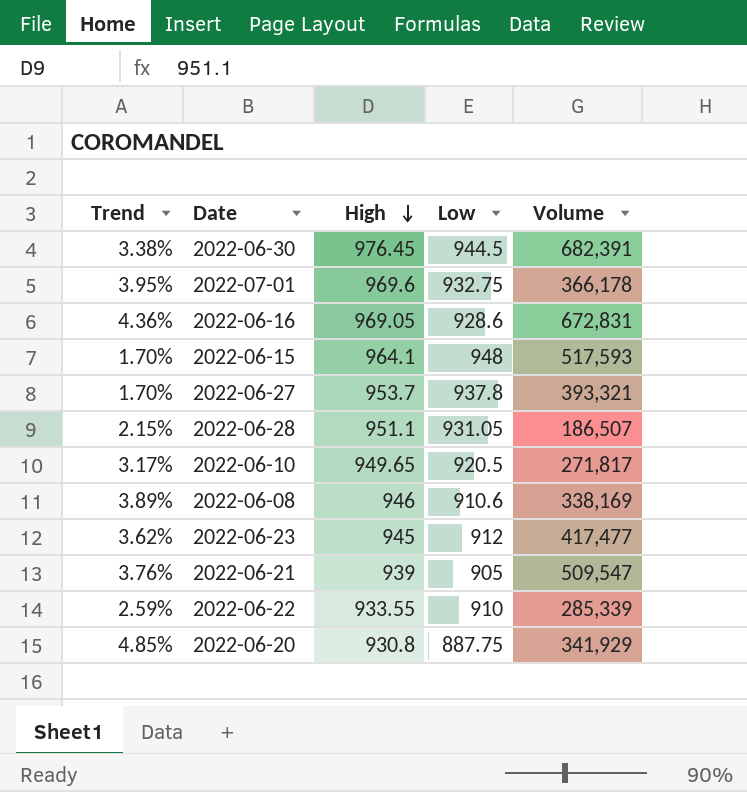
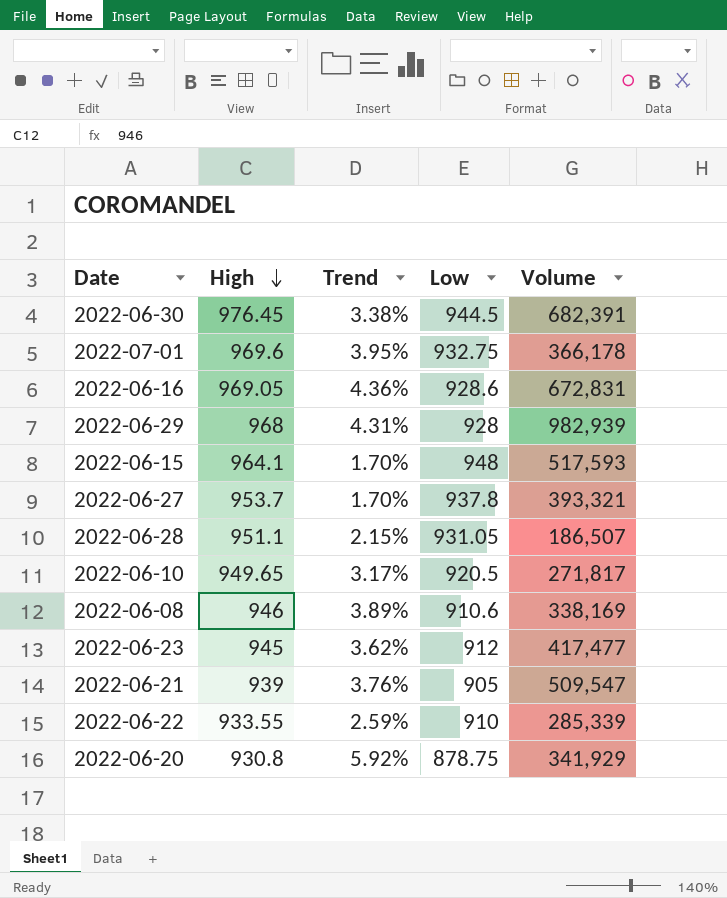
column Trend | position: 1 -> 3
row 2022-06-29: none -> 968 | 4.31% | 928 | 982,939
2022-06-20 | Trend: 4.85% -> 5.92%
2022-06-20 | Low: 887.75 -> 878.75

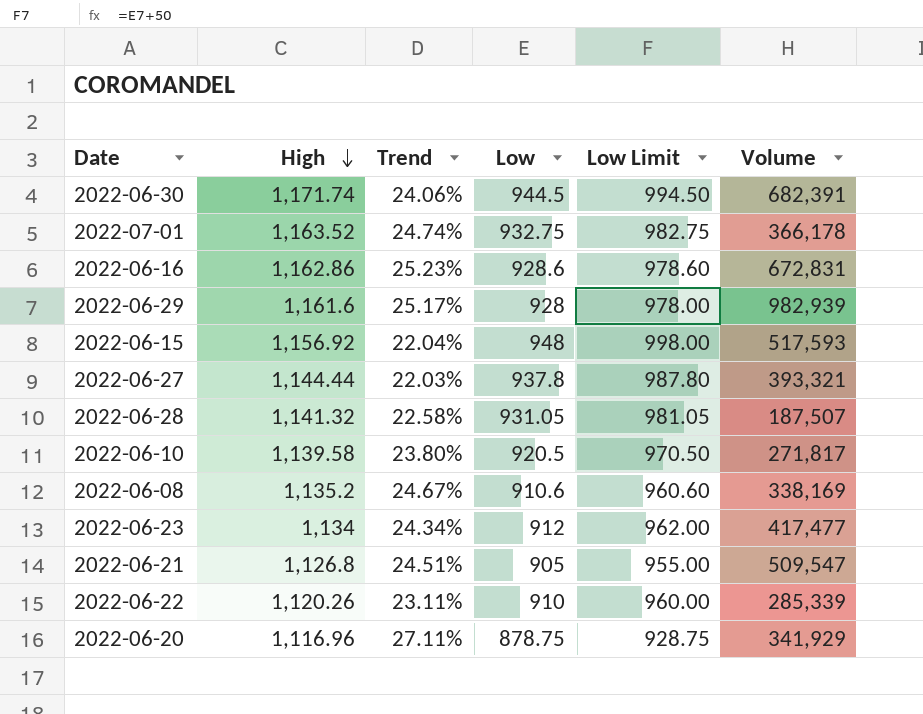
column Low Limit | formula: none -> [Low] + 50
2022-06-30 | High: 976.45 -> 1,171.74
2022-06-30 | Trend: 3.38% -> 24.06%
2022-07-01 | High: 969.6 -> 1,163.52
2022-07-01 | Trend: 3.95% -> 24.74%
2022-06-16 | High: 969.05 -> 1,162.86
2022-06-16 | Trend: 4.36% -> 25.23%
2022-06-29 | High: 968 -> 1,161.6
2022-06-29 | Trend: 4.31% -> 25.17%
2022-06-15 | High: 964.1 -> 1,156.92
2022-06-15 | Trend: 1.70% -> 22.04%
2022-06-27 | High: 953.7 -> 1,144.44
2022-06-27 | Trend: 1.70% -> 22.03%
2022-06-28 | High: 951.1 -> 1,141.32
2022-06-28 | Trend: 2.15% -> 22.58%
2022-06-28 | Volume: 186,507 -> 187,507
2022-06-10 | High: 949.65 -> 1,139.58
2022-06-10 | Trend: 3.17% -> 23.80%
2022-06-08 | High: 946 -> 1,135.2
2022-06-08 | Trend: 3.89% -> 24.67%
2022-06-23 | High: 945 -> 1,134
2022-06-23 | Trend: 3.62% -> 24.34%
2022-06-21 | High: 939 -> 1,126.8
2022-06-21 | Trend: 3.76% -> 24.51%
2022-06-22 | High: 933.55 -> 1,120.26
2022-06-22 | Trend: 2.59% -> 23.11%
2022-06-20 | High: 930.8 -> 1,116.96
2022-06-20 | Trend: 5.92% -> 27.11%

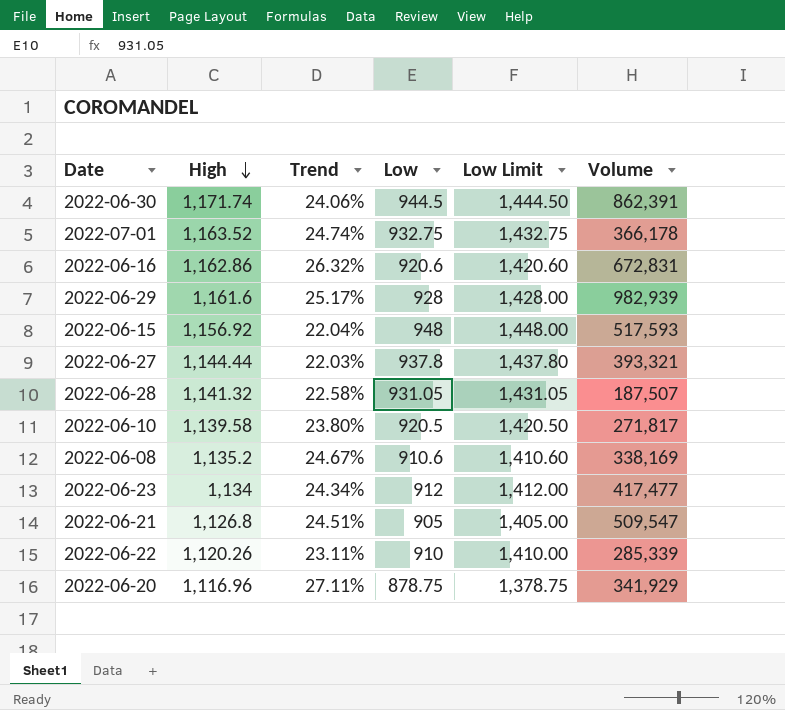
column Low Limit | formula: [Low] + 50 -> [Low] + 500
2022-06-30 | Volume: 682,391 -> 862,391
2022-06-16 | Trend: 25.23% -> 26.32%
2022-06-16 | Low: 928.6 -> 920.6

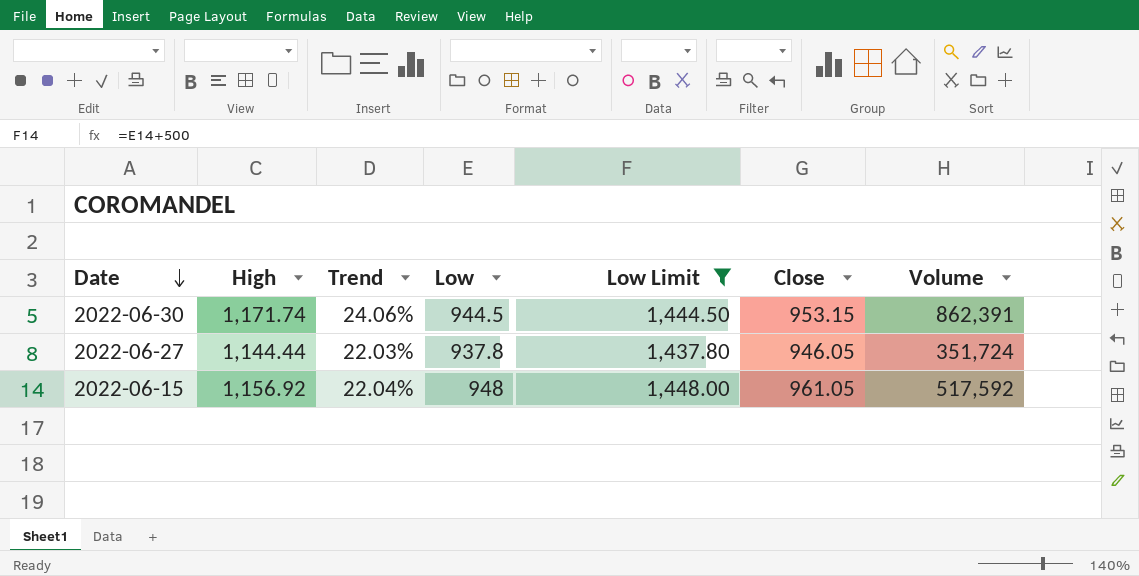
filter: none -> Low Limit >= 1,437.80
row order: High descending -> Date descending
column Close | position: none -> 6
2022-06-27 | Volume: 393,321 -> 351,724
2022-06-15 | Volume: 517,593 -> 517,592

